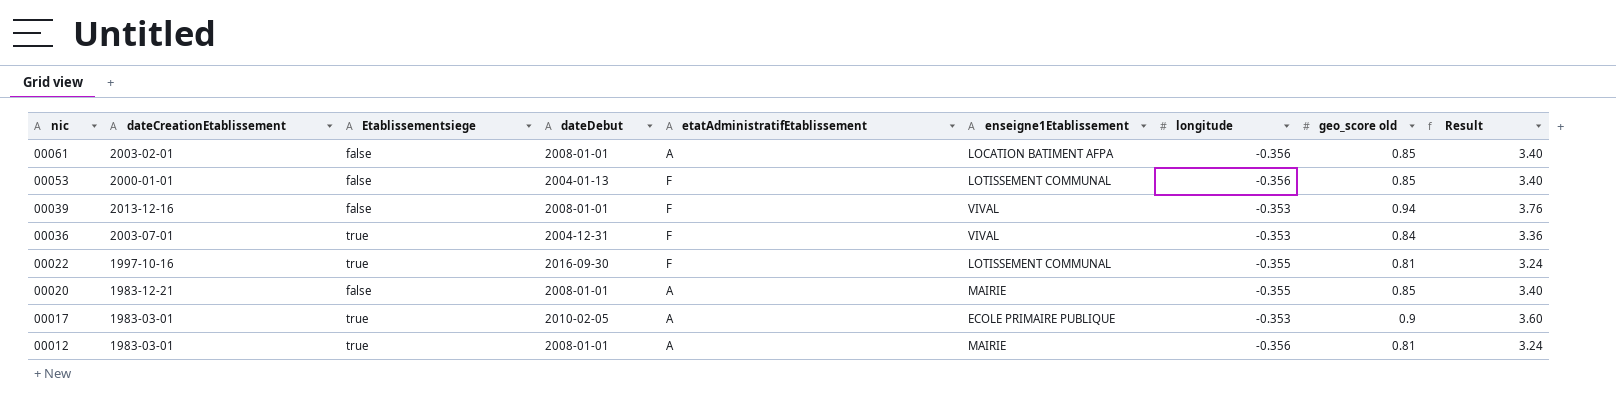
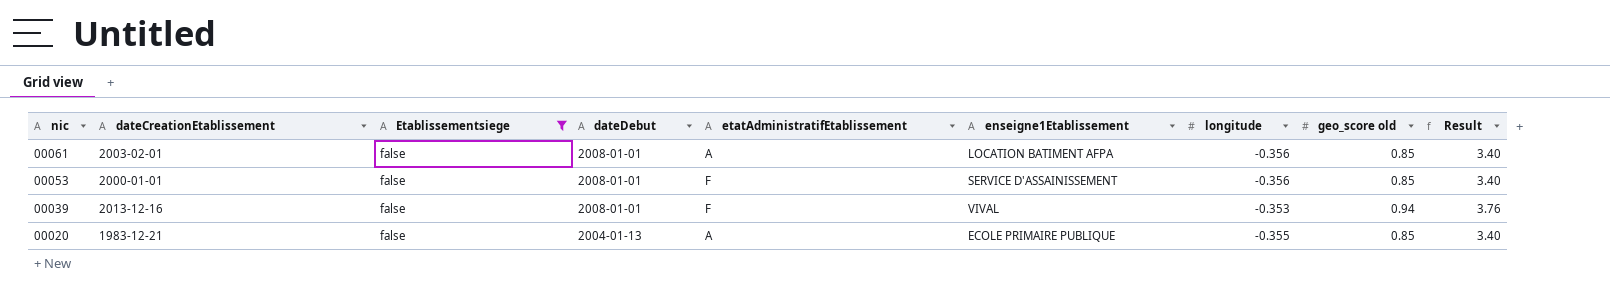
filter: none -> Etablissementsiege = false
00053 | dateDebut: 2004-01-13 -> 2008-01-01
00053 | enseigne1Etablissement: LOTISSEMENT COMMUNAL -> SERVICE D'ASSAINISSEMENT
00020 | dateDebut: 2008-01-01 -> 2004-01-13
00020 | enseigne1Etablissement: MAIRIE -> ECOLE PRIMAIRE PUBLIQUE

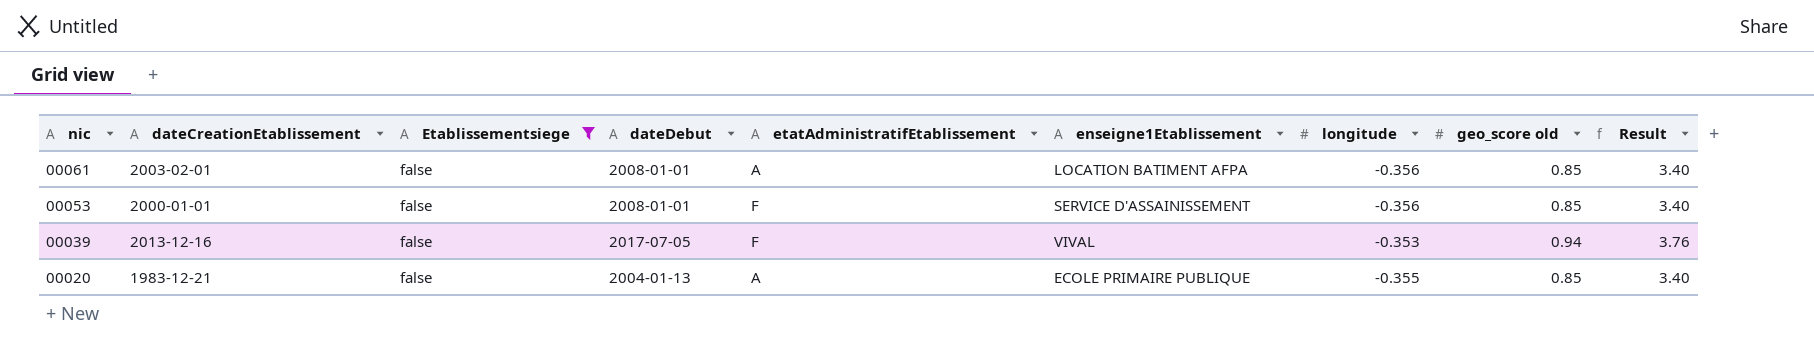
00039 | dateDebut: 2008-01-01 -> 2017-07-05

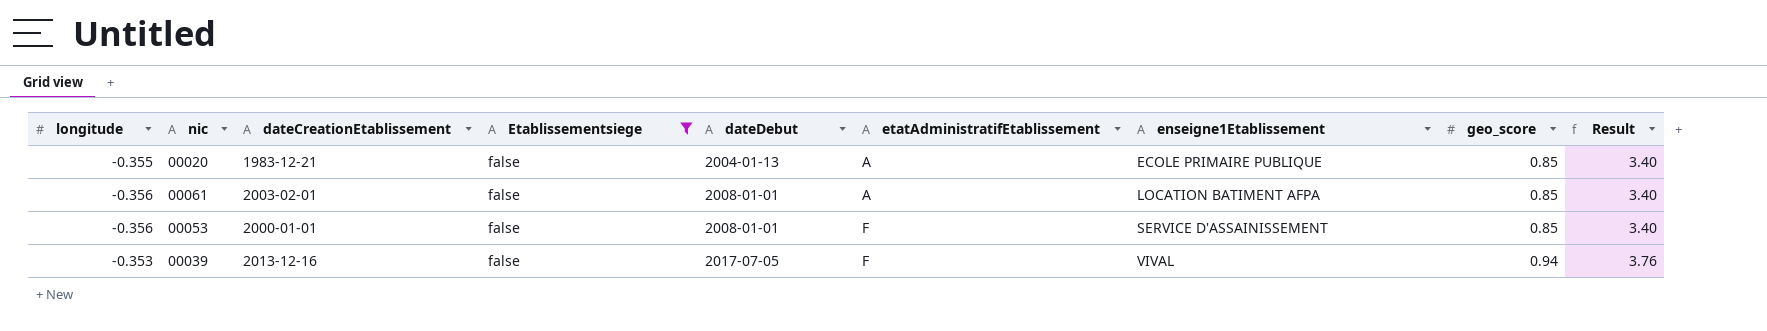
row order: nic descending -> dateDebut ascending
column longitude | position: 7 -> 1
column name: geo_score old -> geo_score

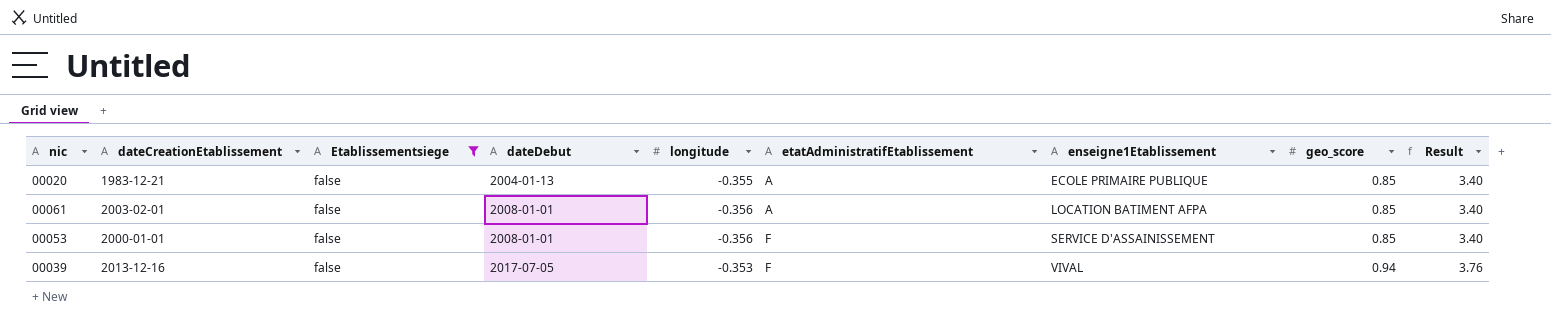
column longitude | position: 1 -> 5

